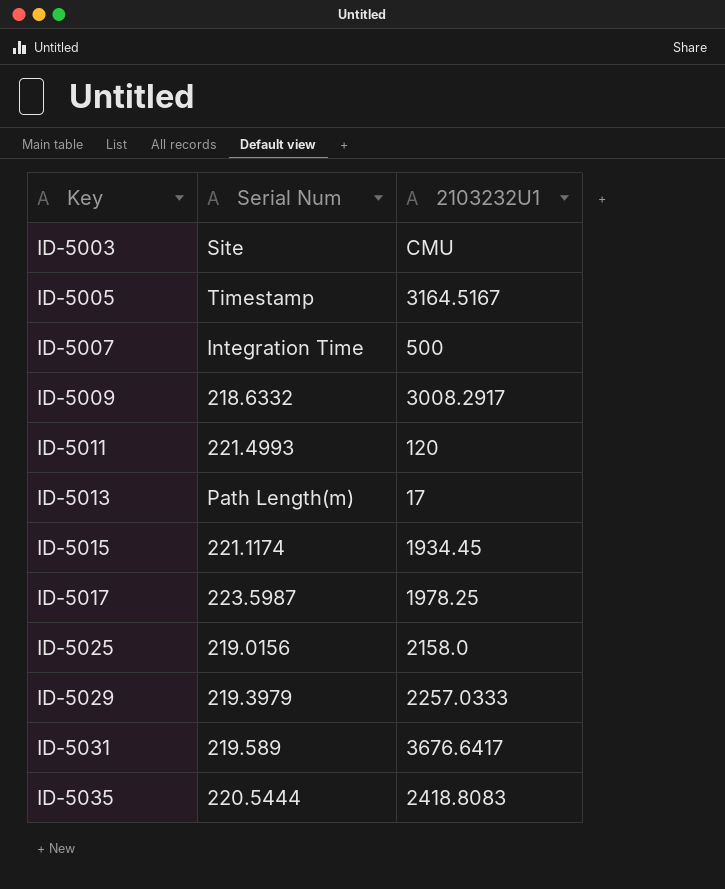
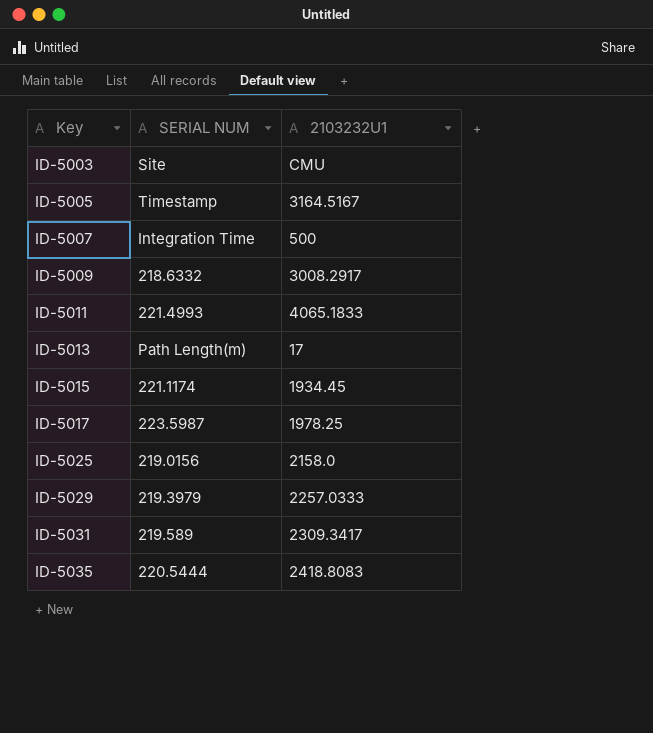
column name: Serial Num -> SERIAL NUM
ID-5011 | 2103232U1: 120 -> 4065.1833
ID-5031 | 2103232U1: 3676.6417 -> 2309.3417

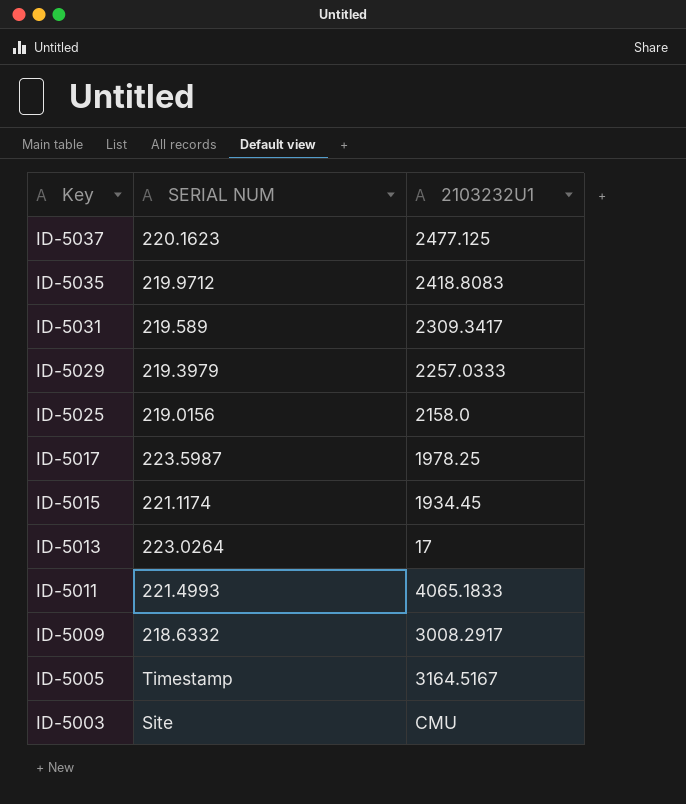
row order: Key ascending -> Key descending
row ID-5007: Integration Time | 500 -> none
row ID-5037: none -> 220.1623 | 2477.125
ID-5035 | SERIAL NUM: 220.5444 -> 219.9712
ID-5013 | SERIAL NUM: Path Length(m) -> 223.0264

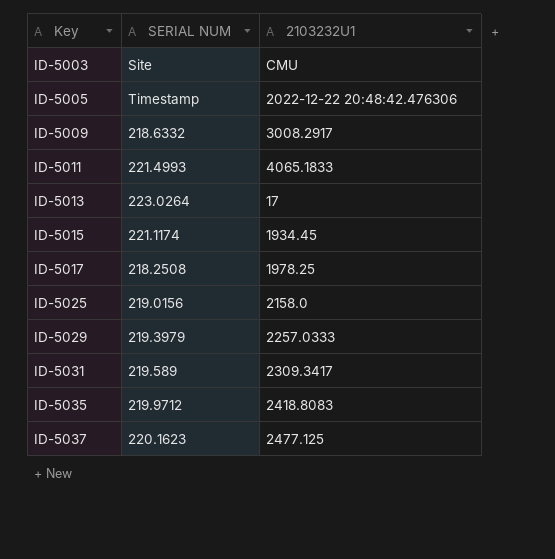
row order: Key descending -> Key ascending
ID-5005 | 2103232U1: 3164.5167 -> 2022-12-22 20:48:42.476306
ID-5017 | SERIAL NUM: 223.5987 -> 218.2508

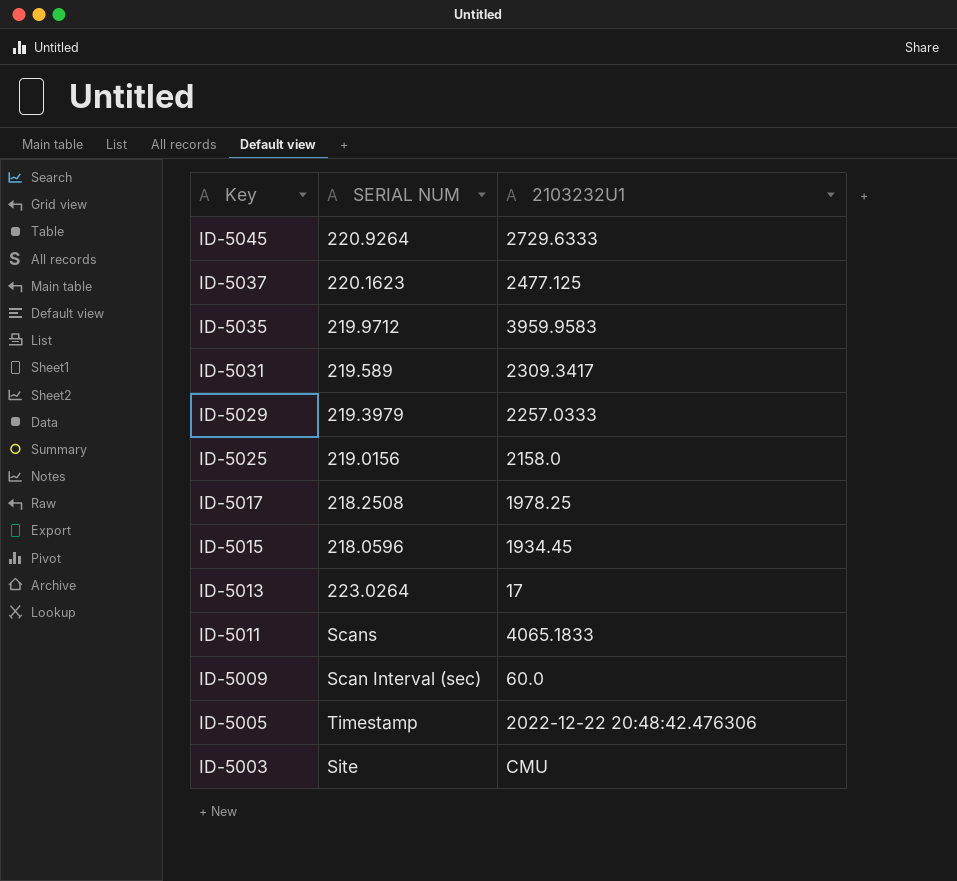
row order: Key ascending -> Key descending
row ID-5045: none -> 220.9264 | 2729.6333
ID-5035 | 2103232U1: 2418.8083 -> 3959.9583
ID-5015 | SERIAL NUM: 221.1174 -> 218.0596
ID-5011 | SERIAL NUM: 221.4993 -> Scans
ID-5009 | SERIAL NUM: 218.6332 -> Scan Interval (sec)
ID-5009 | 2103232U1: 3008.2917 -> 60.0

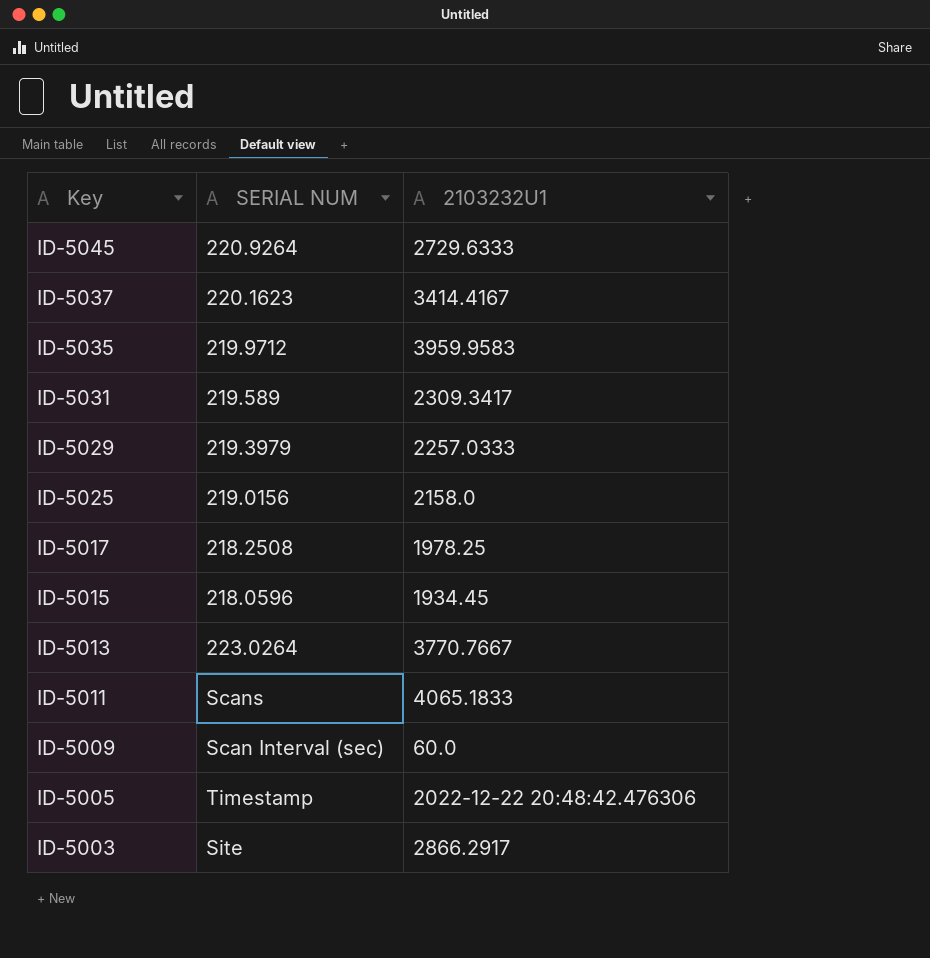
ID-5037 | 2103232U1: 2477.125 -> 3414.4167
ID-5013 | 2103232U1: 17 -> 3770.7667
ID-5003 | 2103232U1: CMU -> 2866.2917

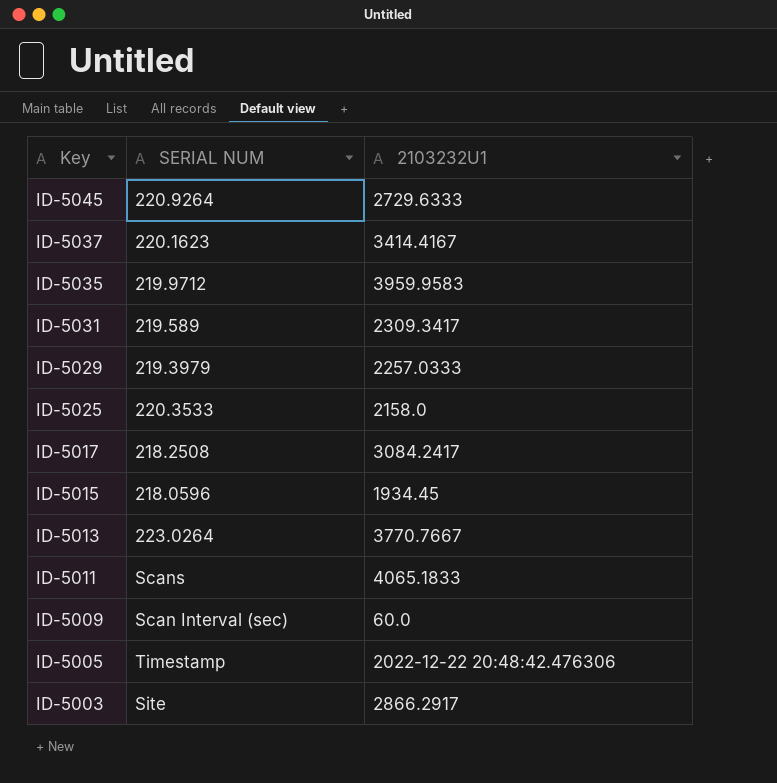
ID-5025 | SERIAL NUM: 219.0156 -> 220.3533
ID-5017 | 2103232U1: 1978.25 -> 3084.2417

